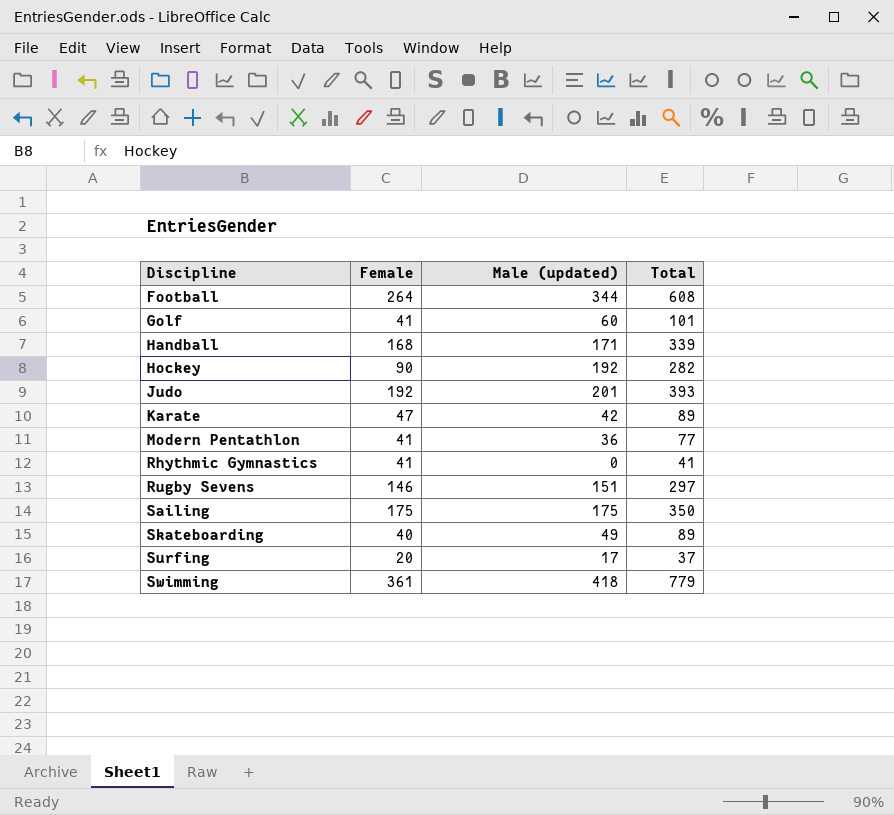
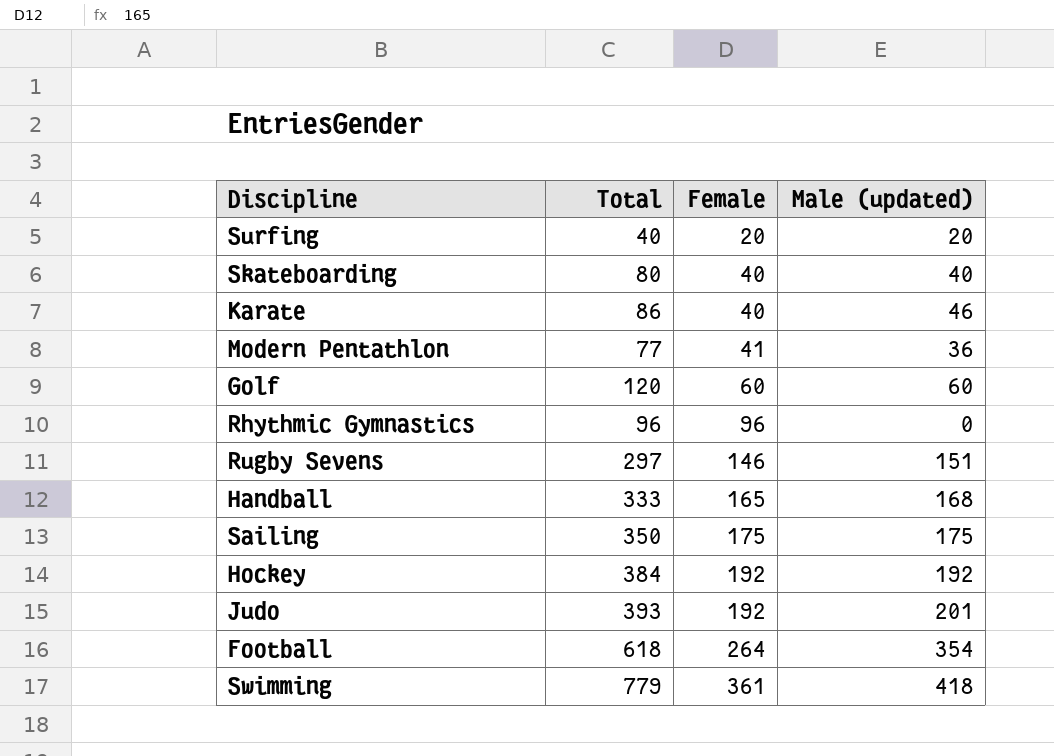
row order: Discipline ascending -> Female ascending
column Total | position: 4 -> 2
Surfing | Total: 37 -> 40
Surfing | Male (updated): 17 -> 20
Skateboarding | Total: 89 -> 80
Skateboarding | Male (updated): 49 -> 40
Karate | Total: 89 -> 86
Karate | Female: 47 -> 40
Karate | Male (updated): 42 -> 46
Golf | Total: 101 -> 120
Golf | Female: 41 -> 60
Rhythmic Gymnastics | Total: 41 -> 96
Rhythmic Gymnastics | Female: 41 -> 96
Handball | Total: 339 -> 333
Handball | Female: 168 -> 165
Handball | Male (updated): 171 -> 168
Hockey | Total: 282 -> 384
Hockey | Female: 90 -> 192
Football | Total: 608 -> 618
Football | Male (updated): 344 -> 354

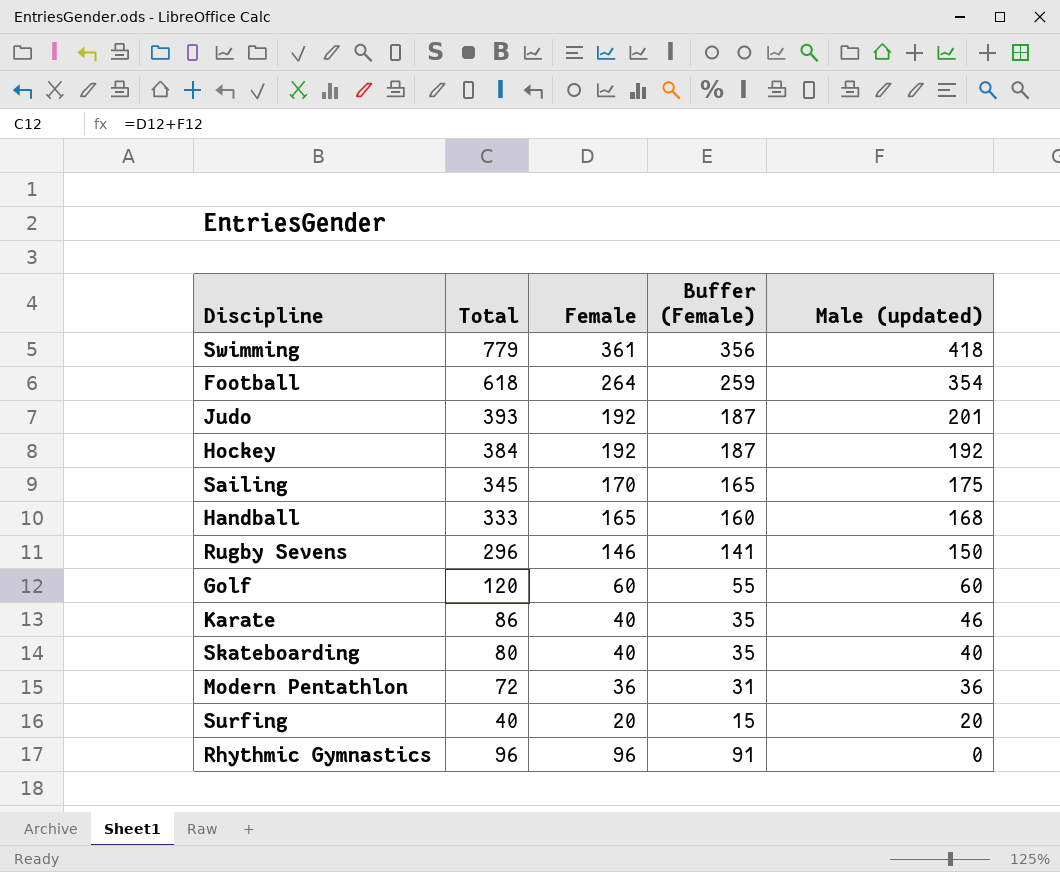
row order: Female ascending -> Male (updated) descending
column Buffer (Female) | formula: none -> [Female] - 5
Sailing | Total: 350 -> 345
Sailing | Female: 175 -> 170
Rugby Sevens | Total: 297 -> 296
Rugby Sevens | Male (updated): 151 -> 150
Modern Pentathlon | Total: 77 -> 72
Modern Pentathlon | Female: 41 -> 36

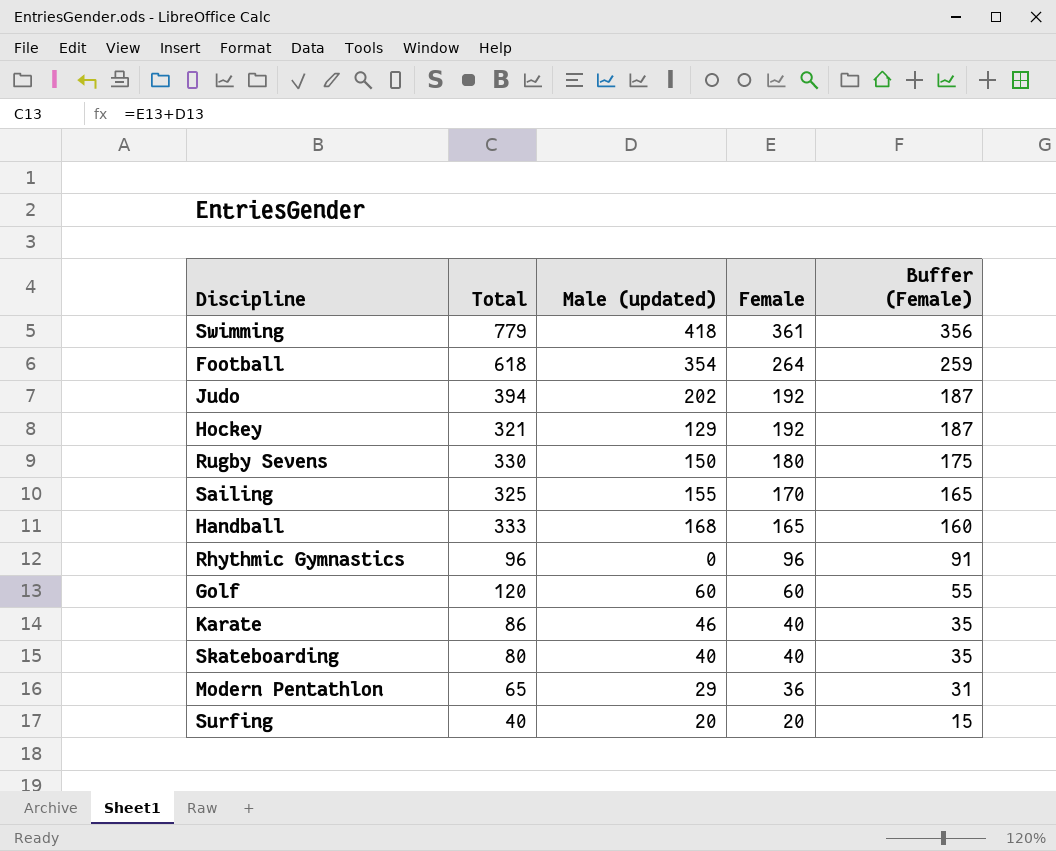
row order: Male (updated) descending -> Female descending
column Male (updated) | position: 5 -> 3
Judo | Total: 393 -> 394
Judo | Male (updated): 201 -> 202
Hockey | Total: 384 -> 321
Hockey | Male (updated): 192 -> 129
Rugby Sevens | Total: 296 -> 330
Rugby Sevens | Female: 146 -> 180
Rugby Sevens | Buffer (Female): 141 -> 175
Sailing | Total: 345 -> 325
Sailing | Male (updated): 175 -> 155
Modern Pentathlon | Total: 72 -> 65
Modern Pentathlon | Male (updated): 36 -> 29

